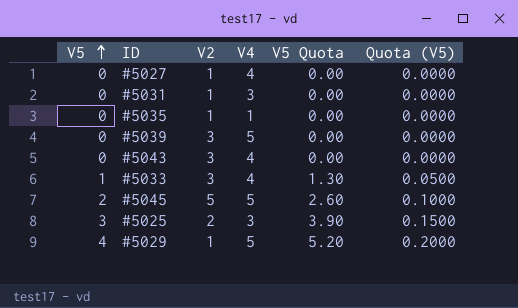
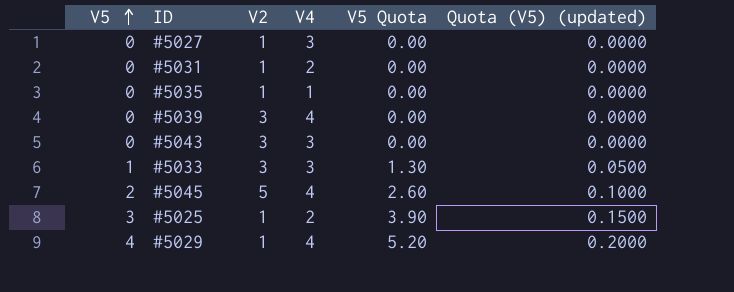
column name: Quota (V5) -> Quota (V5) (updated)
#5027 | V4: 4 -> 3
#5031 | V4: 3 -> 2
#5039 | V4: 5 -> 4
#5043 | V4: 4 -> 3
#5033 | V4: 4 -> 3
#5045 | V4: 5 -> 4
#5025 | V2: 2 -> 1
#5025 | V4: 3 -> 2
#5029 | V4: 5 -> 4

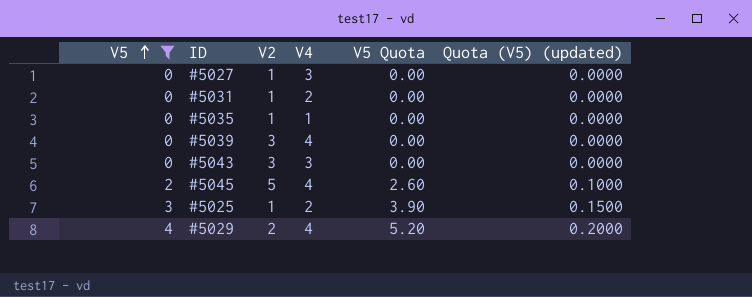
filter: none -> V5 != 1
#5029 | V2: 1 -> 2

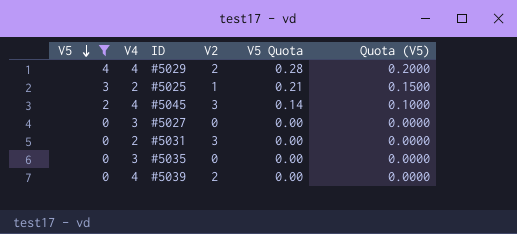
row order: V5 ascending -> V5 descending
column V4 | position: 4 -> 2
column V5 Quota | formula: [V5] * 1.3 -> [V5] * 0.07
column name: Quota (V5) (updated) -> Quota (V5)
row #5043: 0 | 3 | 3 | 0.00 | 0.0000 -> none
#5045 | V2: 5 -> 3
#5027 | V2: 1 -> 0
#5031 | V2: 1 -> 3
#5035 | V4: 1 -> 3
#5035 | V2: 1 -> 0
#5039 | V2: 3 -> 2

